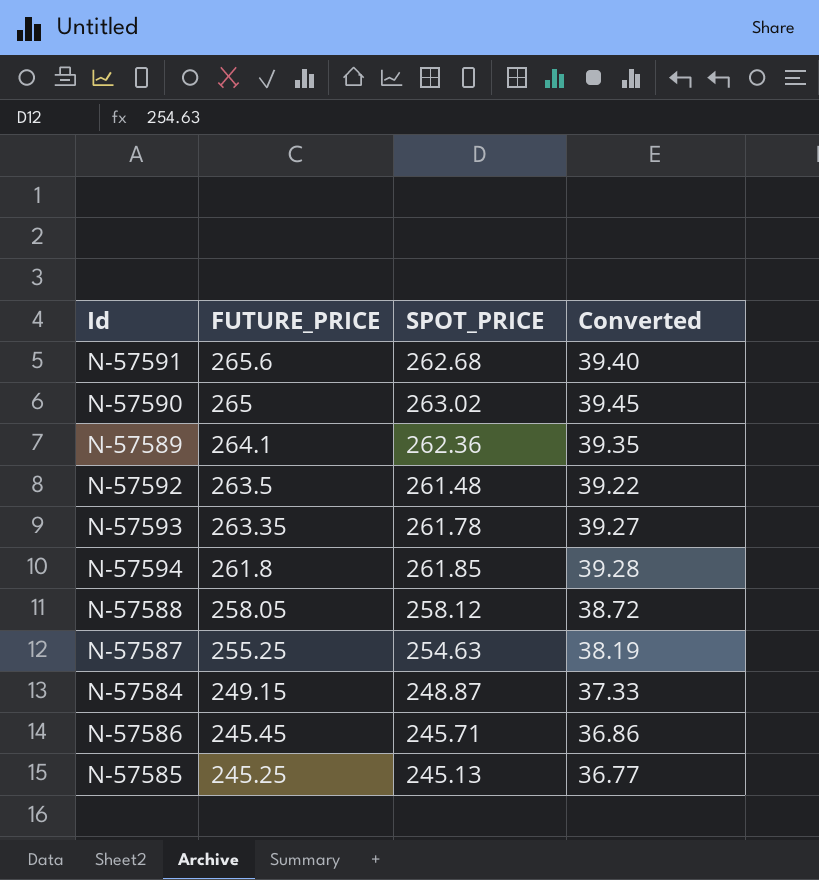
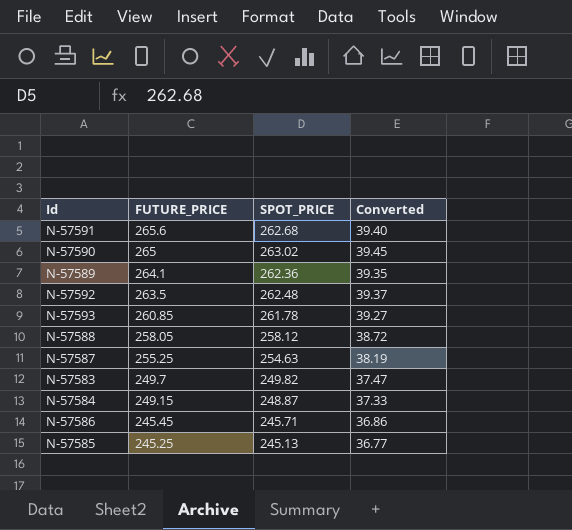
row N-57594: 261.8 | 261.85 | 39.28 -> none
N-57592 | SPOT_PRICE: 261.48 -> 262.48
N-57592 | Converted: 39.22 -> 39.37
N-57593 | FUTURE_PRICE: 263.35 -> 260.85
row N-57583: none -> 249.7 | 249.82 | 37.47

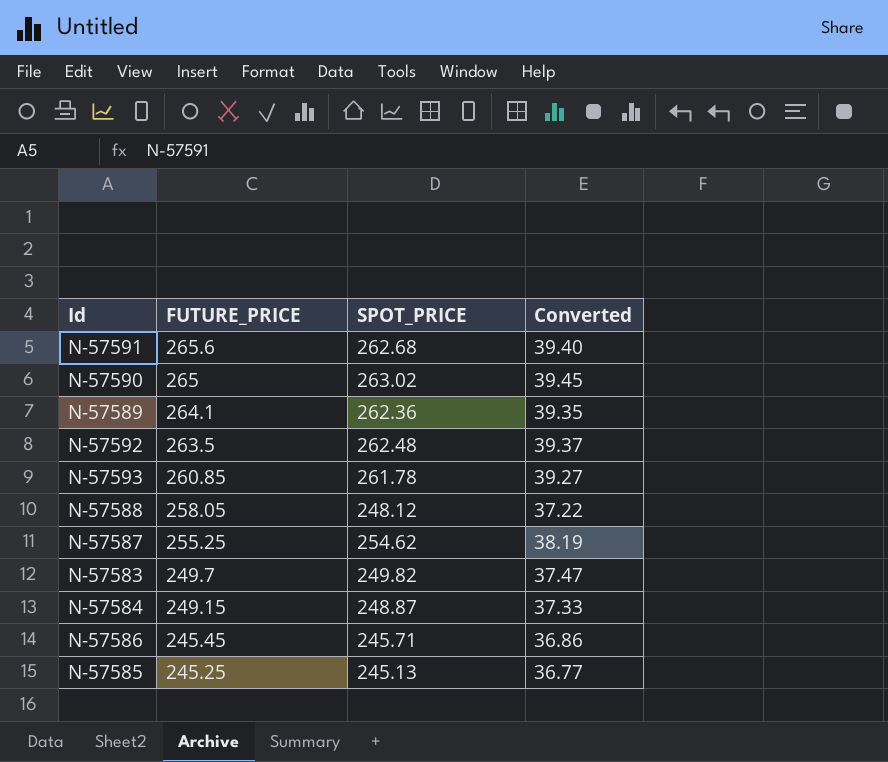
N-57588 | SPOT_PRICE: 258.12 -> 248.12
N-57588 | Converted: 38.72 -> 37.22
N-57587 | SPOT_PRICE: 254.63 -> 254.62

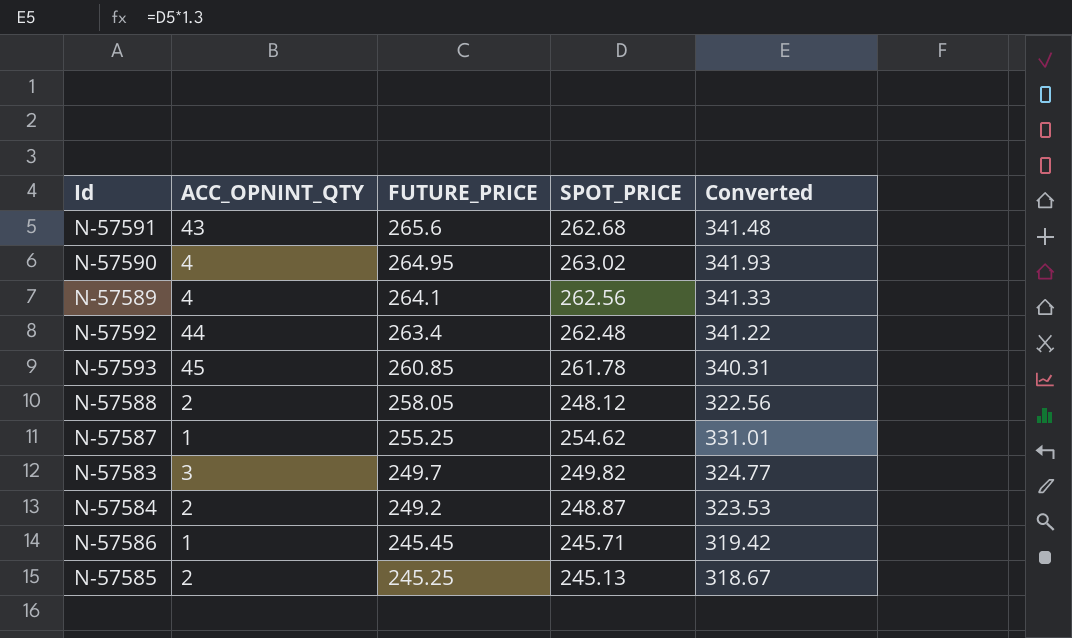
column ACC_OPNINT_QTY | position: none -> 2
column Converted | formula: [SPOT_PRICE] * 0.15 -> [SPOT_PRICE] * 1.3
N-57590 | FUTURE_PRICE: 265 -> 264.95
N-57589 | SPOT_PRICE: 262.36 -> 262.56
N-57592 | FUTURE_PRICE: 263.5 -> 263.4
N-57584 | FUTURE_PRICE: 249.15 -> 249.2

